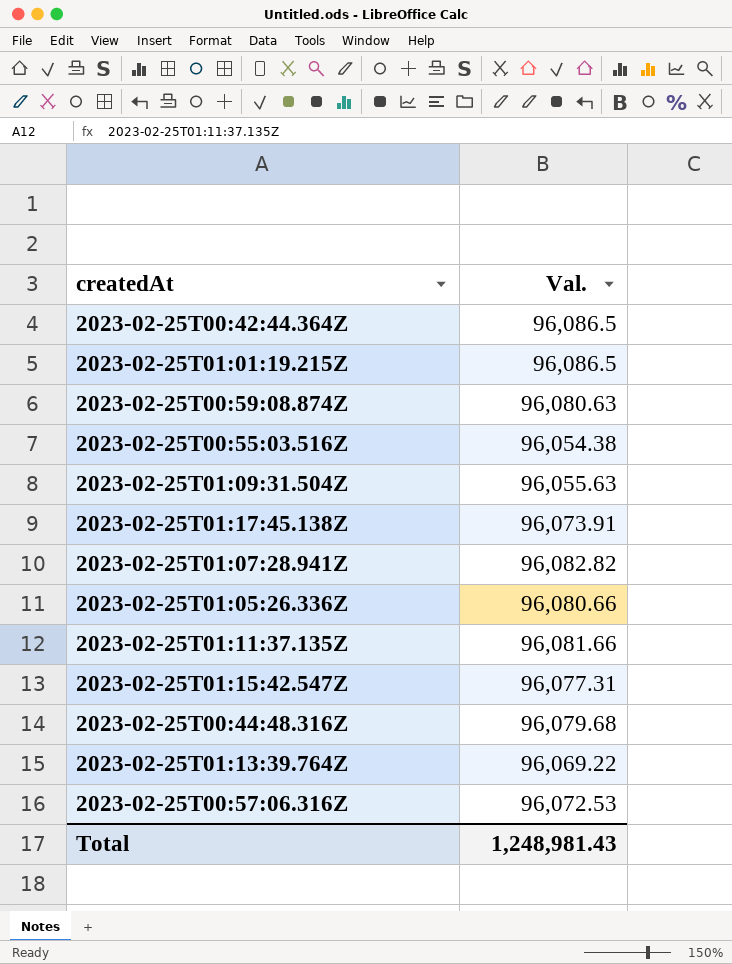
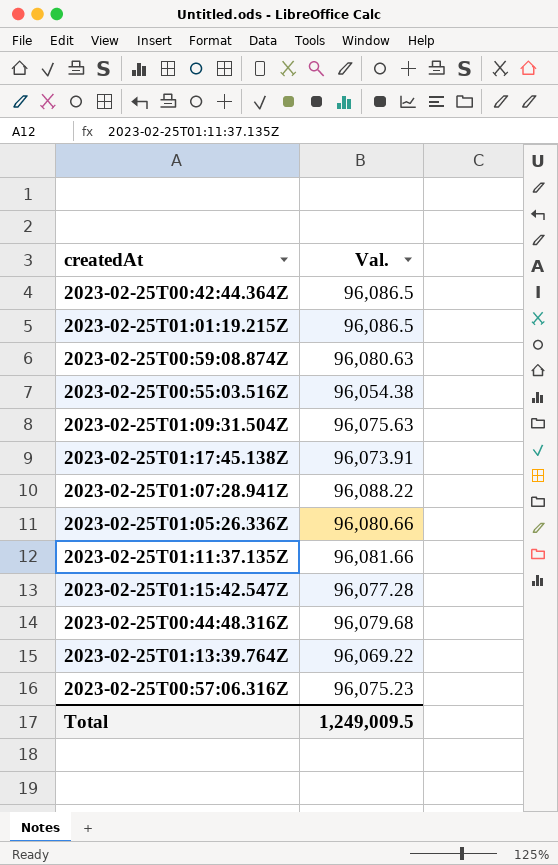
2023-02-25T01:09:31.504Z | Val.: 96,055.63 -> 96,075.63
2023-02-25T01:07:28.941Z | Val.: 96,082.82 -> 96,088.22
2023-02-25T01:15:42.547Z | Val.: 96,077.31 -> 96,077.28
2023-02-25T00:57:06.316Z | Val.: 96,072.53 -> 96,075.23
Total | Val.: 1,248,981.43 -> 1,249,009.5

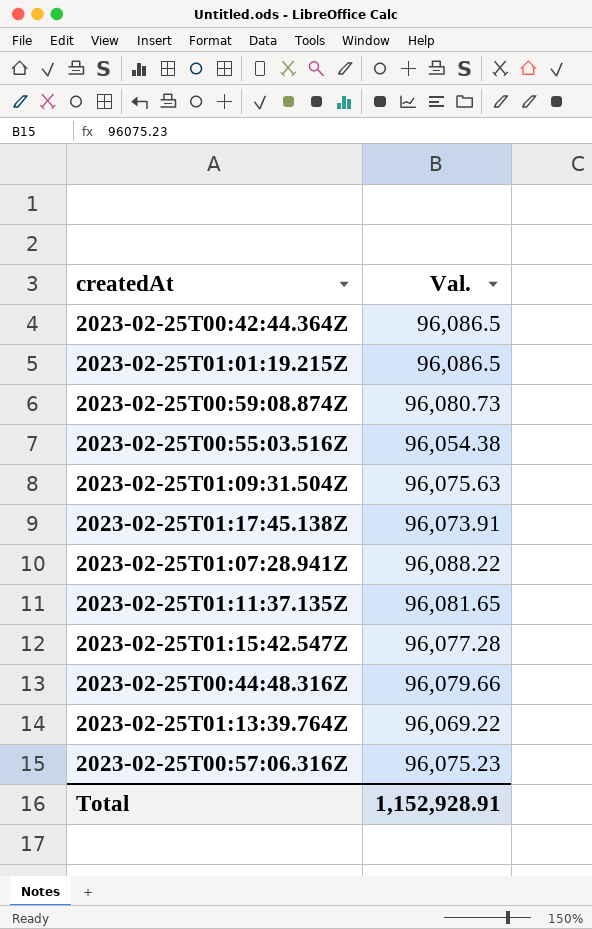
row 2023-02-25T01:05:26.336Z: 96,080.66 -> none
2023-02-25T00:59:08.874Z | Val.: 96,080.63 -> 96,080.73
2023-02-25T01:11:37.135Z | Val.: 96,081.66 -> 96,081.65
2023-02-25T00:44:48.316Z | Val.: 96,079.68 -> 96,079.66
Total | Val.: 1,249,009.5 -> 1,152,928.91

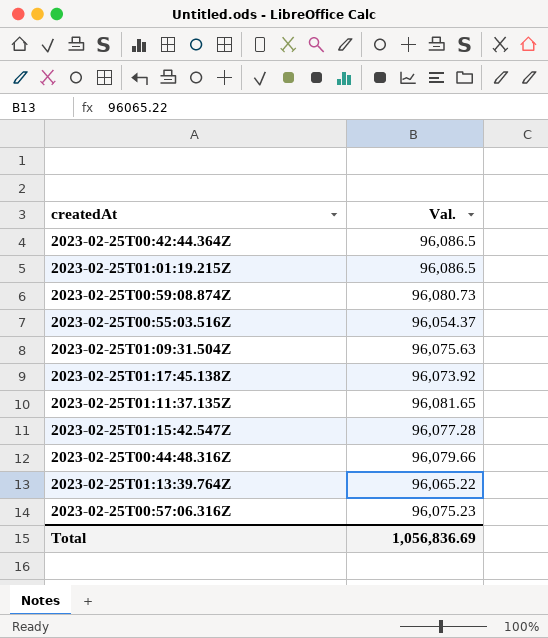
row 2023-02-25T01:07:28.941Z: 96,088.22 -> none
2023-02-25T00:55:03.516Z | Val.: 96,054.38 -> 96,054.37
2023-02-25T01:17:45.138Z | Val.: 96,073.91 -> 96,073.92
2023-02-25T01:13:39.764Z | Val.: 96,069.22 -> 96,065.22
Total | Val.: 1,152,928.91 -> 1,056,836.69

